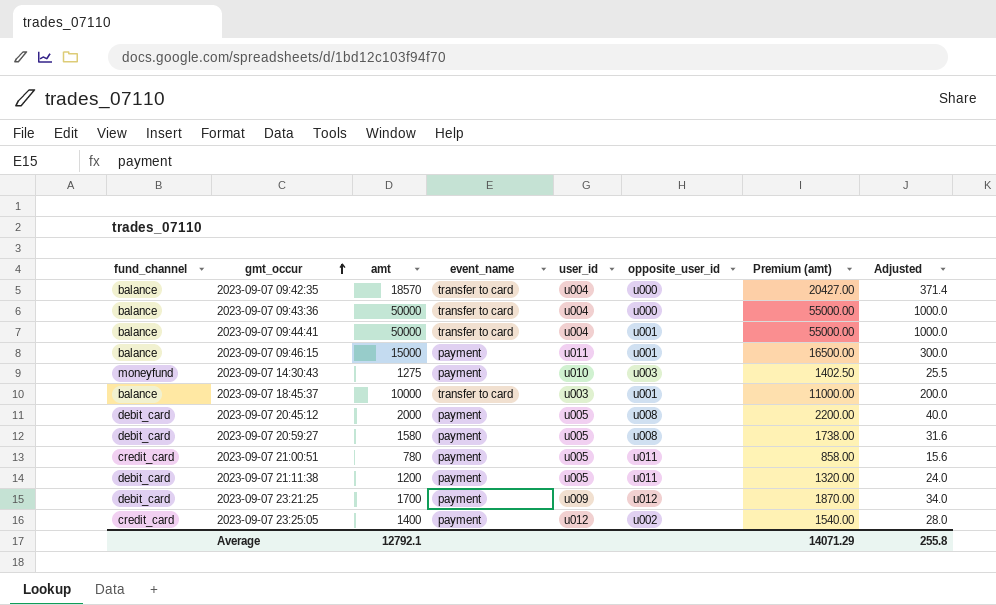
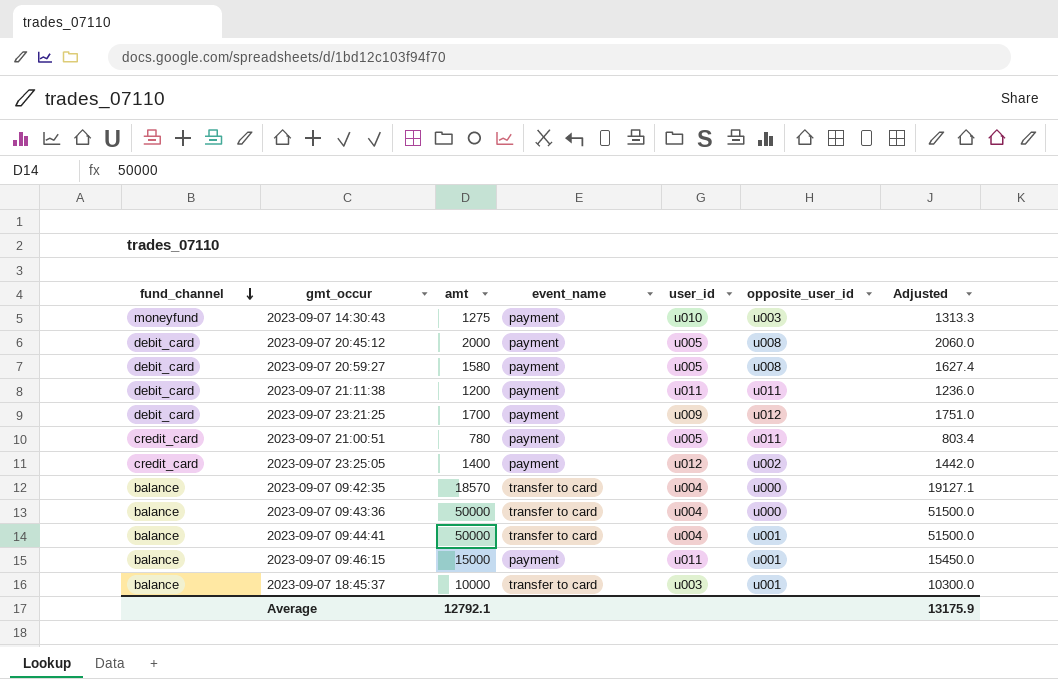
row order: gmt_occur ascending -> fund_channel descending
column Premium (amt) | formula: [amt] * 1.1 -> none
column Adjusted | formula: [amt] * 0.02 -> [amt] * 1.03
2023-09-07 21:11:38 | user_id: u005 -> u011
Average | Adjusted: 255.8 -> 13175.9

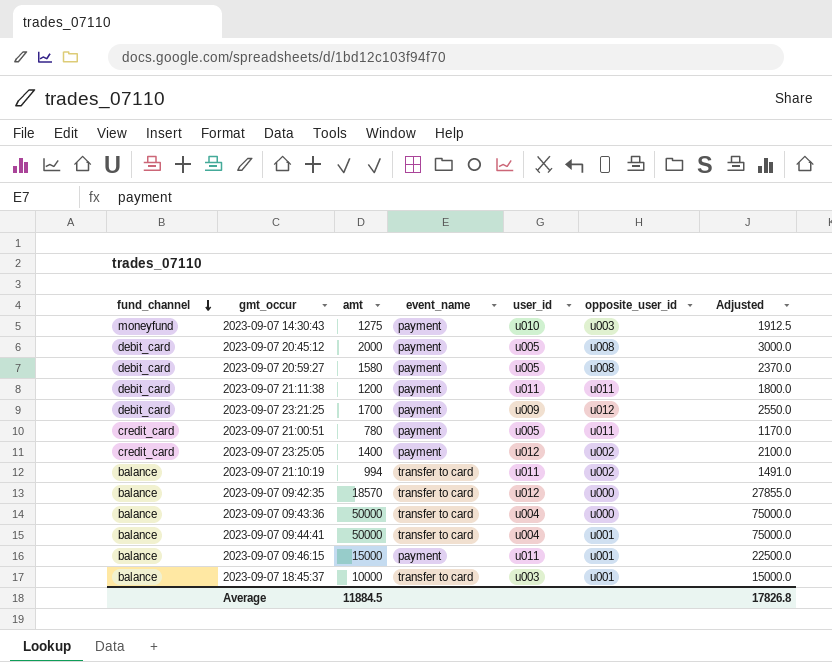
column Adjusted | formula: [amt] * 1.03 -> [amt] * 1.5
row 2023-09-07 21:10:19: none -> balance | 994 | transfer to card | u011 | u002 | 1491.0
2023-09-07 09:42:35 | user_id: u004 -> u012
Average | amt: 12792.1 -> 11884.5
Average | Adjusted: 13175.9 -> 17826.8

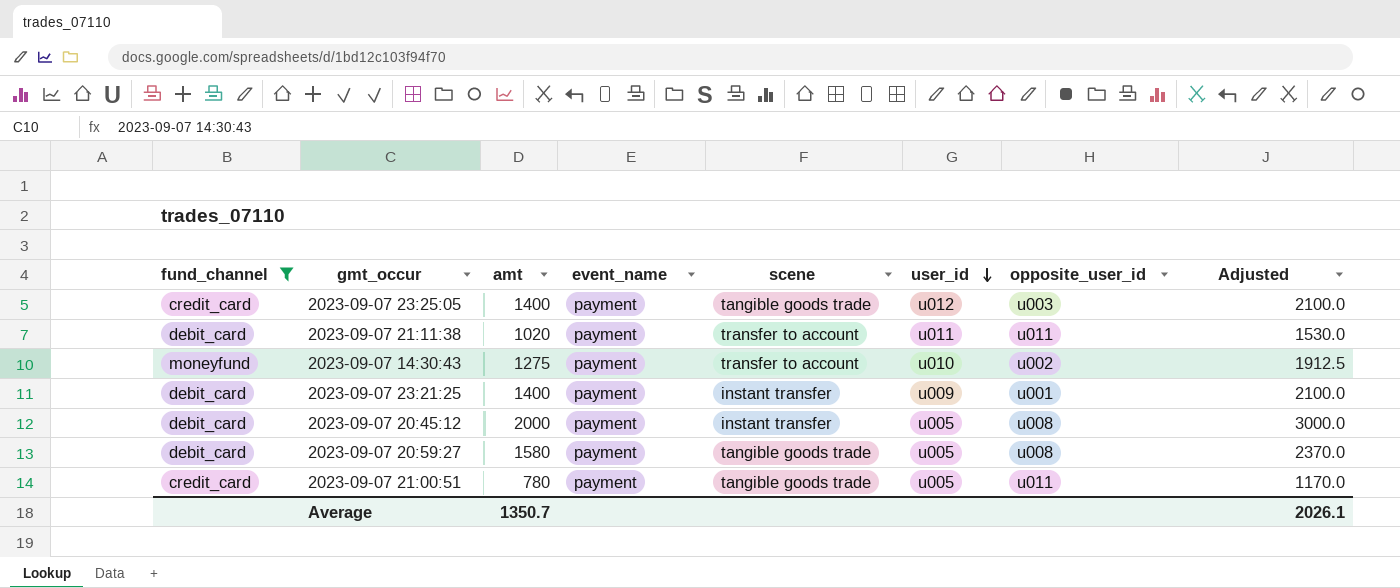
filter: none -> fund_channel != balance
row order: fund_channel descending -> user_id descending
column scene | position: none -> 5
2023-09-07 23:25:05 | opposite_user_id: u002 -> u003
2023-09-07 21:11:38 | amt: 1200 -> 1020
2023-09-07 21:11:38 | Adjusted: 1800.0 -> 1530.0
2023-09-07 14:30:43 | opposite_user_id: u003 -> u002
2023-09-07 23:21:25 | amt: 1700 -> 1400
2023-09-07 23:21:25 | opposite_user_id: u012 -> u001
2023-09-07 23:21:25 | Adjusted: 2550.0 -> 2100.0
Average | amt: 11884.5 -> 1350.7
Average | Adjusted: 17826.8 -> 2026.1

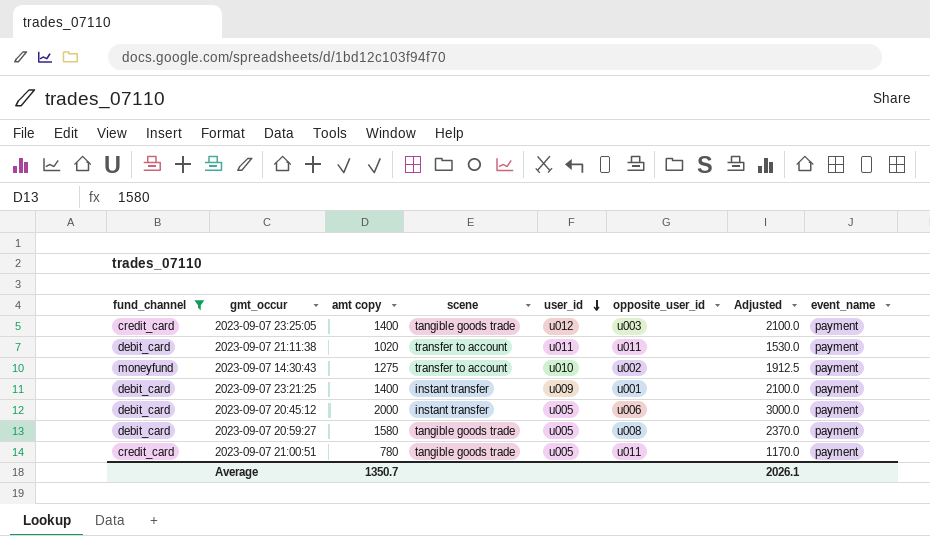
column name: amt -> amt copy
column event_name | position: 4 -> 8
2023-09-07 20:45:12 | opposite_user_id: u008 -> u006

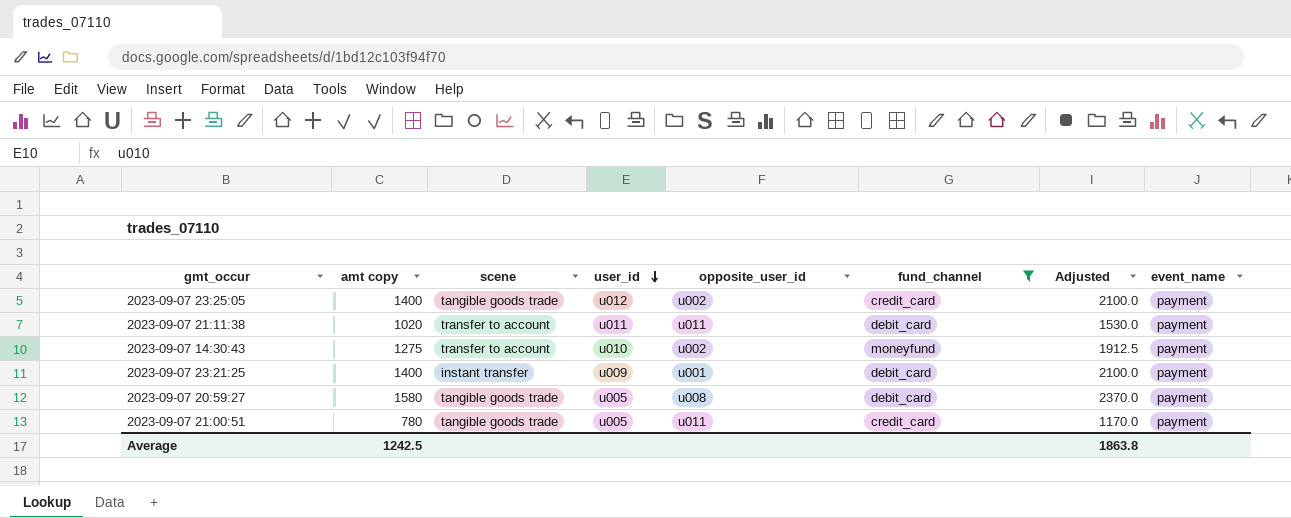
column fund_channel | position: 1 -> 6
row 2023-09-07 20:45:12: debit_card | 2000 | instant transfer | u005 | u006 | 3000.0 | payment -> none
2023-09-07 23:25:05 | opposite_user_id: u003 -> u002
Average | amt copy: 1350.7 -> 1242.5
Average | Adjusted: 2026.1 -> 1863.8

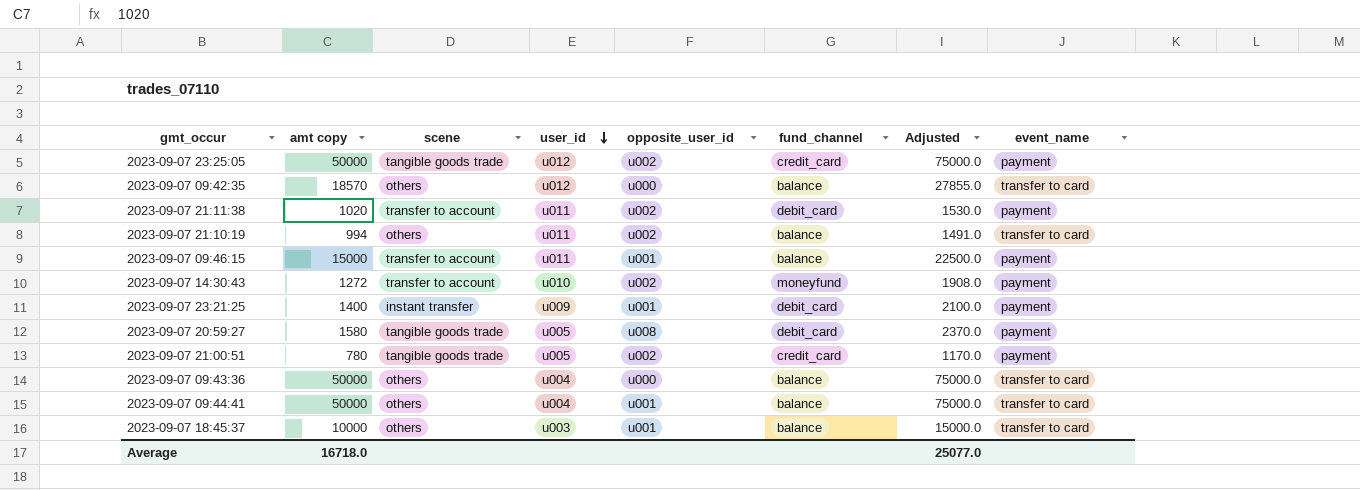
filter: fund_channel != balance -> none
2023-09-07 23:25:05 | amt copy: 1400 -> 50000
2023-09-07 23:25:05 | Adjusted: 2100.0 -> 75000.0
2023-09-07 21:11:38 | opposite_user_id: u011 -> u002
2023-09-07 14:30:43 | amt copy: 1275 -> 1272
2023-09-07 14:30:43 | Adjusted: 1912.5 -> 1908.0
2023-09-07 21:00:51 | opposite_user_id: u011 -> u002
Average | amt copy: 1242.5 -> 16718.0
Average | Adjusted: 1863.8 -> 25077.0

